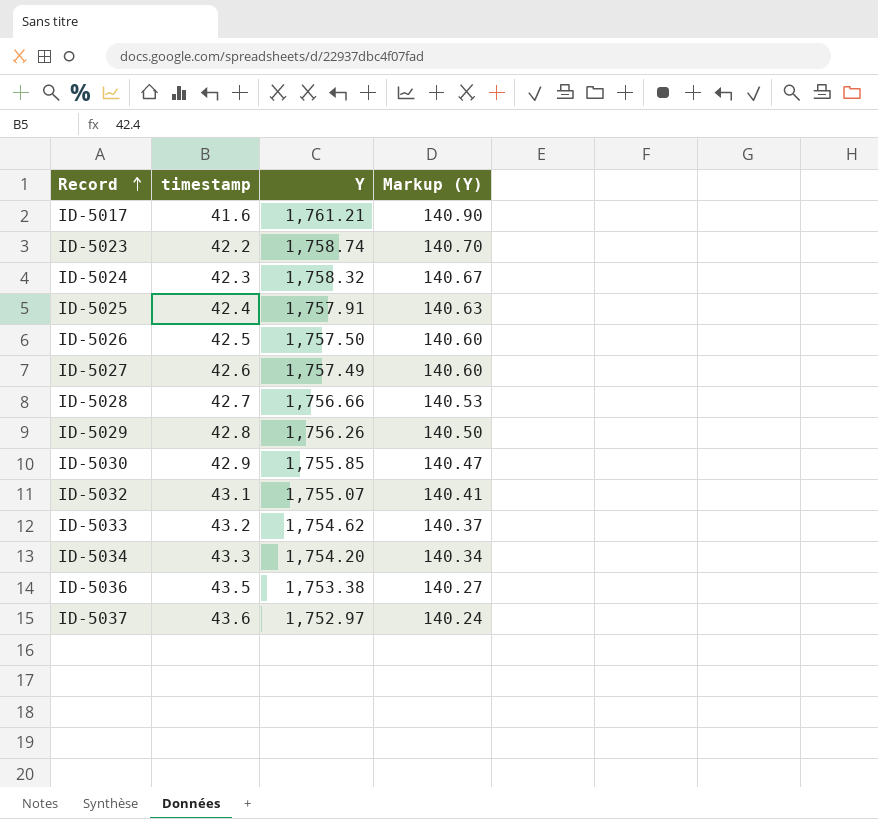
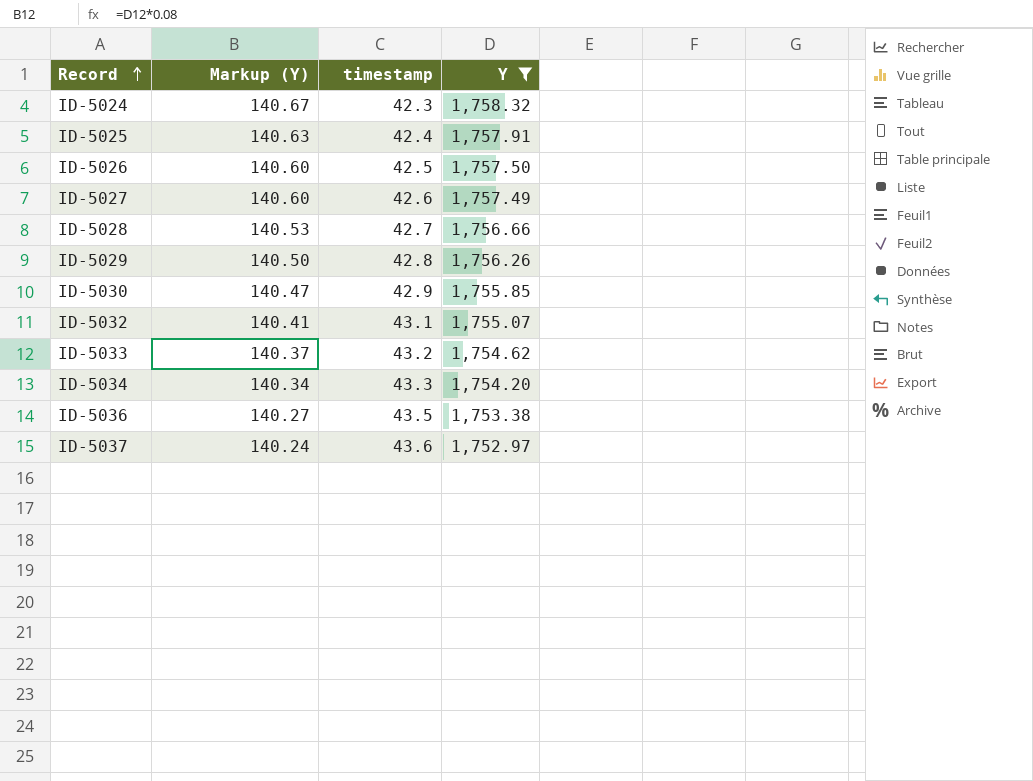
filter: none -> Y <= 1,758.32
column Markup (Y) | position: 4 -> 2

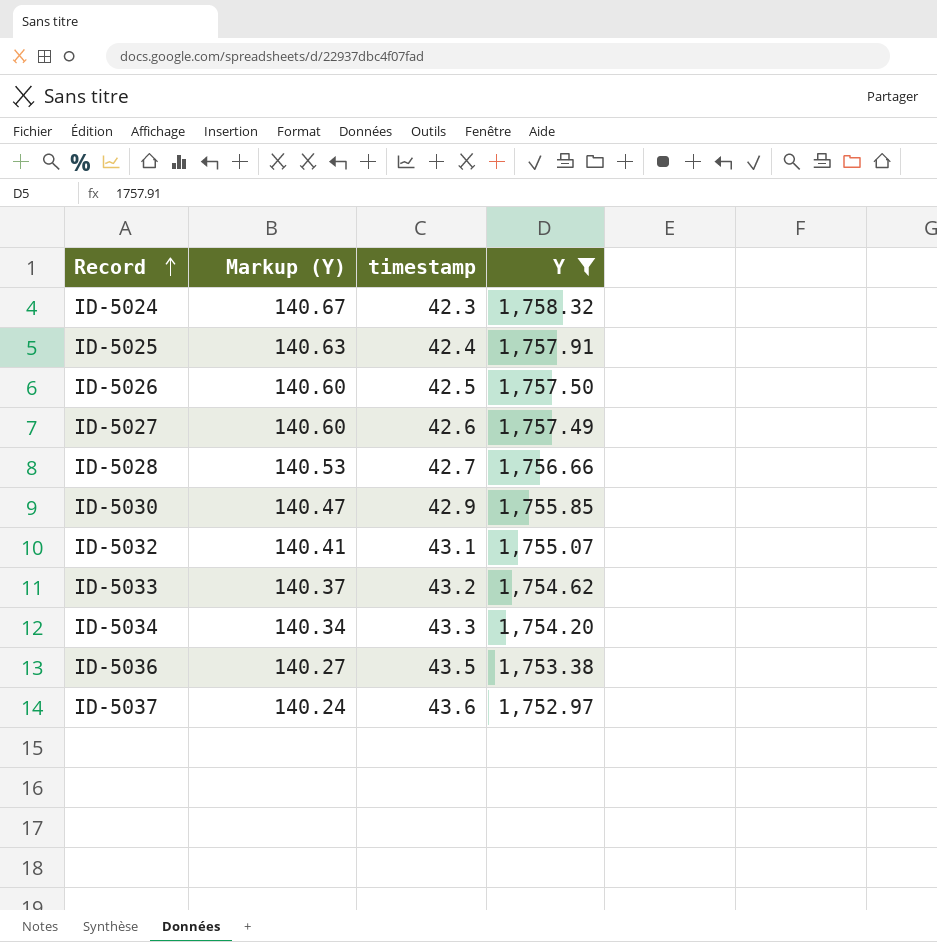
row ID-5029: 140.50 | 42.8 | 1,756.26 -> none

